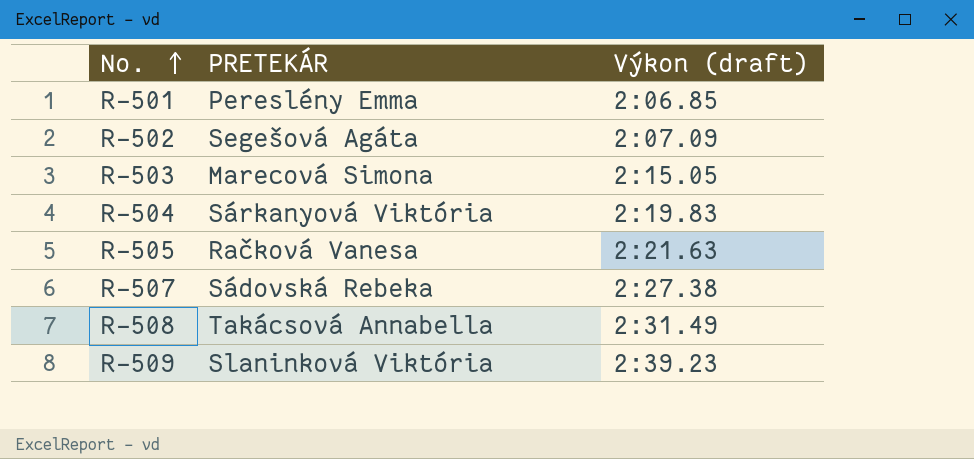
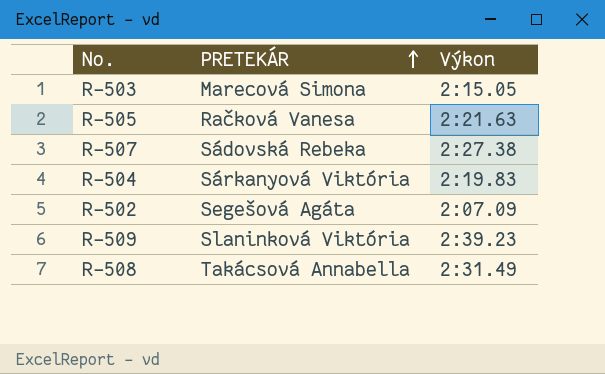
row order: No. ascending -> PRETEKÁR ascending
column name: Výkon (draft) -> Výkon
row R-501: Pereslény Emma | 2:06.85 -> none

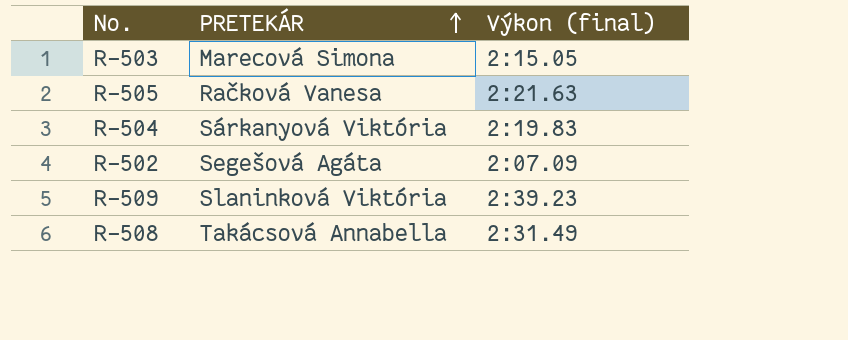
column name: Výkon -> Výkon (final)
row R-507: Sádovská Rebeka | 2:27.38 -> none

